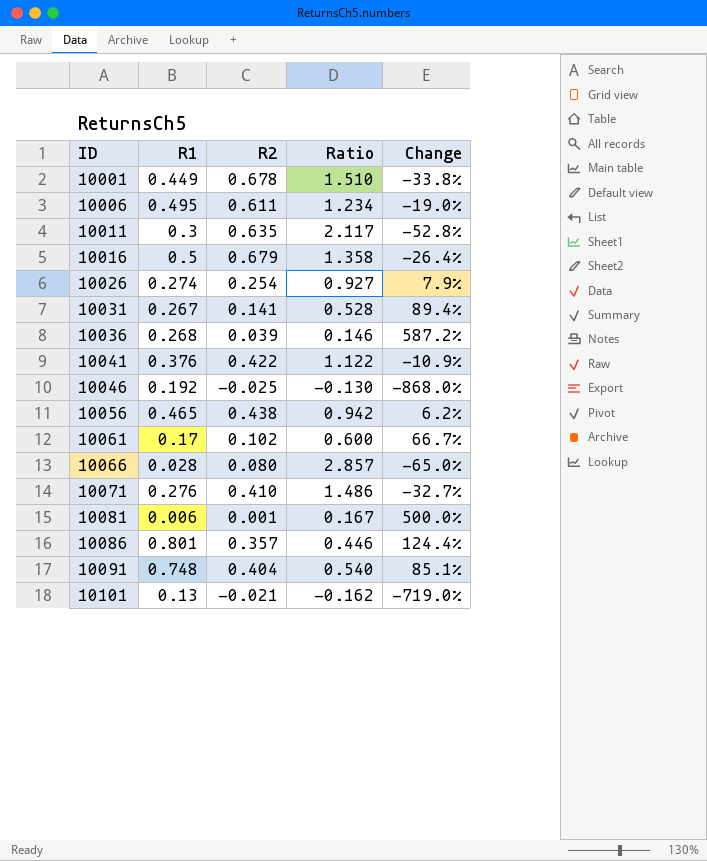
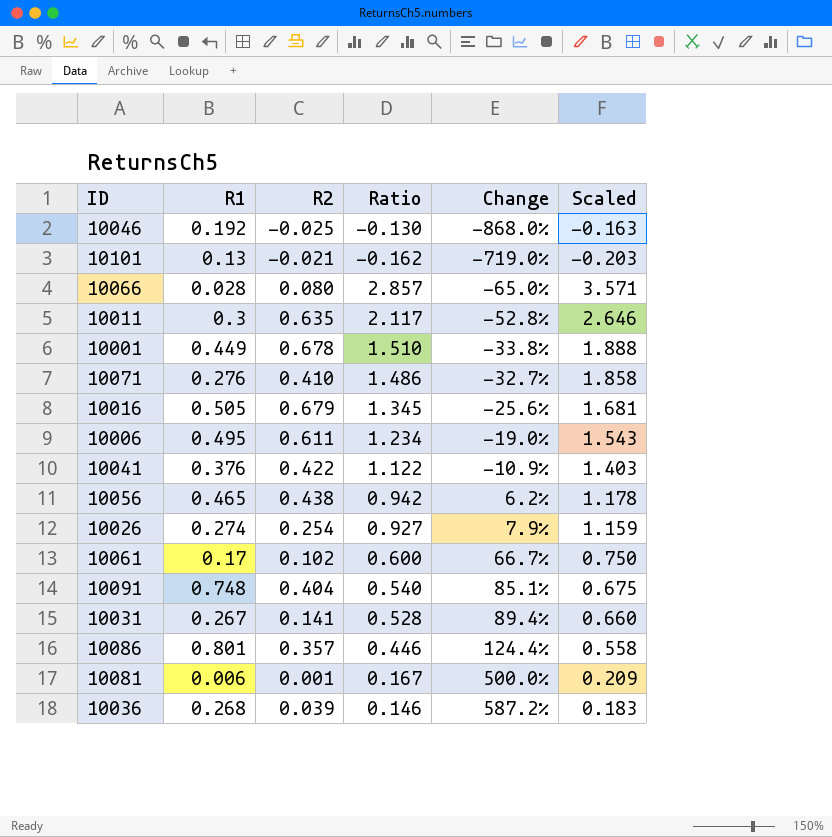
row order: ID ascending -> Change ascending
column Scaled | formula: none -> [Ratio] * 1.25
10016 | R1: 0.5 -> 0.505
10016 | Ratio: 1.358 -> 1.345
10016 | Change: -26.4% -> -25.6%

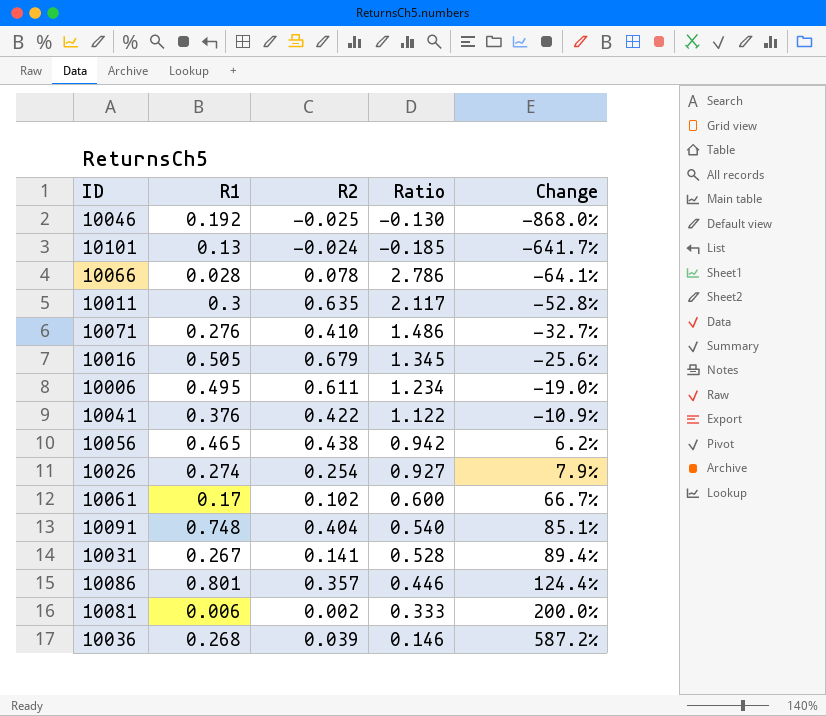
column Scaled | formula: [Ratio] * 1.25 -> none
row 10001: 0.449 | 0.678 | 1.510 | -33.8% | 1.888 -> none
10101 | R2: -0.021 -> -0.024
10101 | Ratio: -0.162 -> -0.185
10101 | Change: -719.0% -> -641.7%
10066 | R2: 0.080 -> 0.078
10066 | Ratio: 2.857 -> 2.786
10066 | Change: -65.0% -> -64.1%
10081 | R2: 0.001 -> 0.002
10081 | Ratio: 0.167 -> 0.333
10081 | Change: 500.0% -> 200.0%

